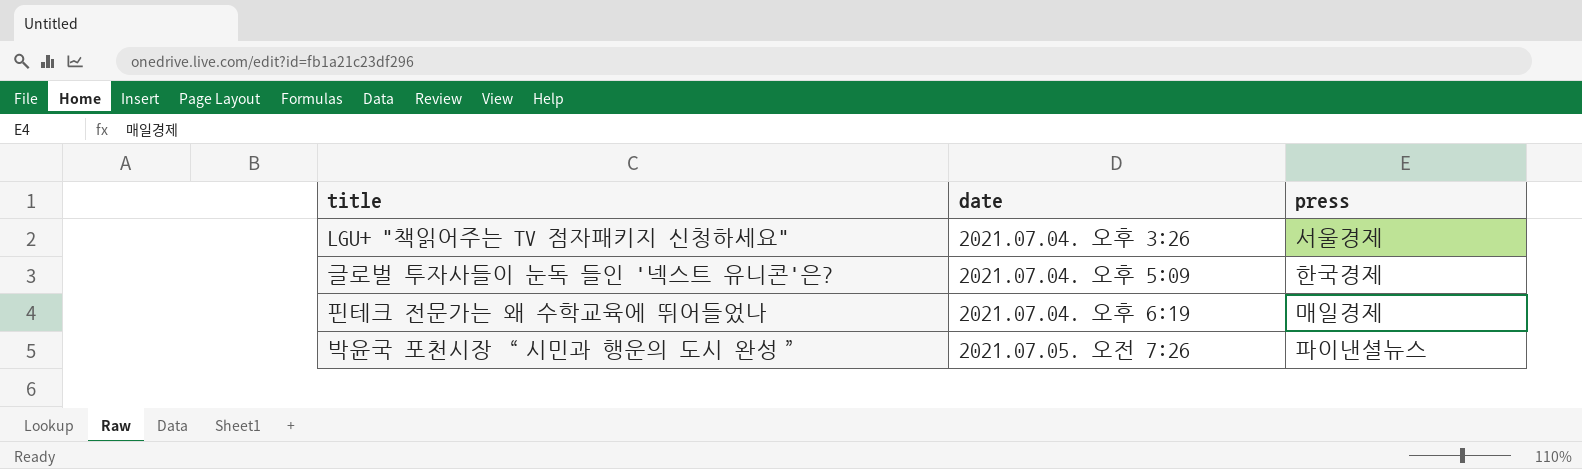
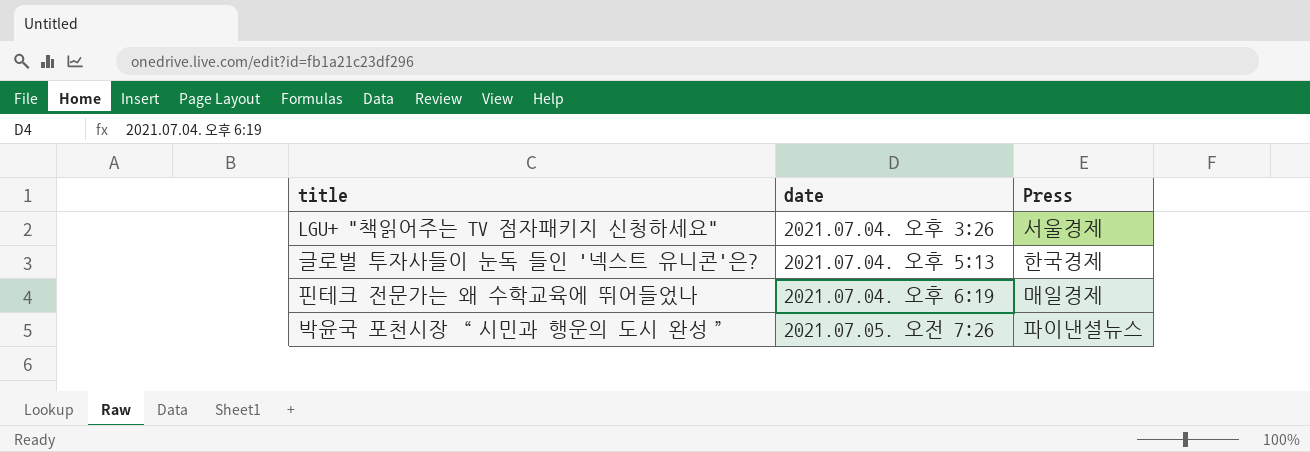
column name: press -> Press
글로벌 투자사들이 눈독 들인 '넥스트 유니콘'은? | date: 2021.07.04. 오후 5:09 -> 2021.07.04. 오후 5:13

